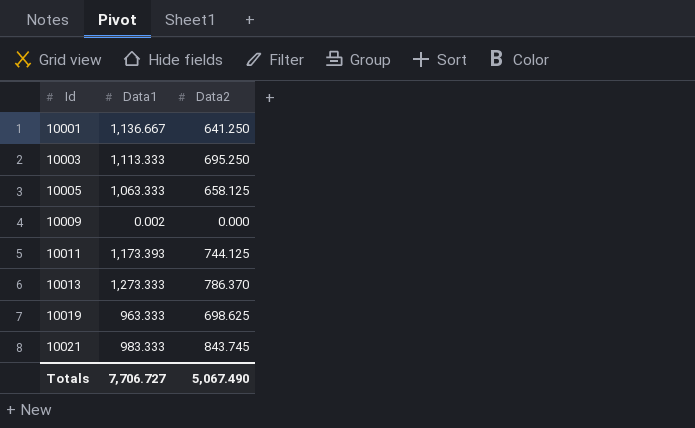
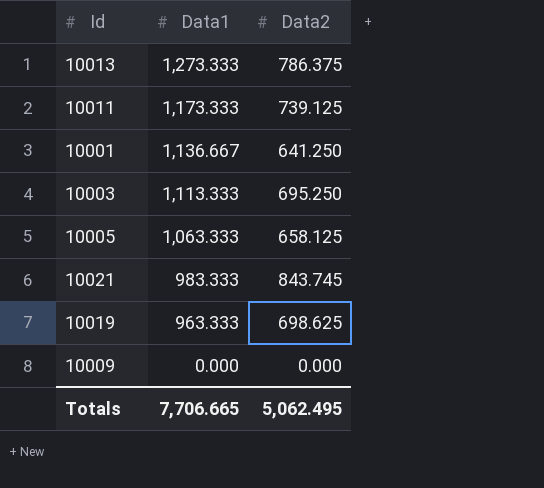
row order: Id ascending -> Data1 descending
10013 | Data2: 786.370 -> 786.375
10011 | Data1: 1,173.393 -> 1,173.333
10011 | Data2: 744.125 -> 739.125
10009 | Data1: 0.002 -> 0.000
Totals | Data1: 7,706.727 -> 7,706.665
Totals | Data2: 5,067.490 -> 5,062.495

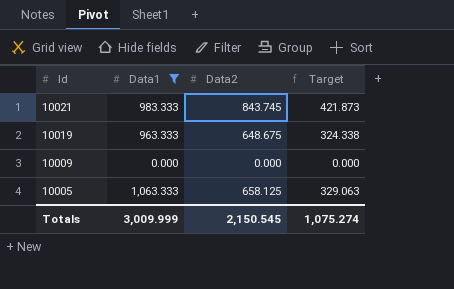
filter: none -> Data1 <= 1,063.333
row order: Data1 descending -> Id descending
column Target | formula: none -> [Data2] * 0.5
10019 | Data2: 698.625 -> 648.675
Totals | Data1: 7,706.665 -> 3,009.999
Totals | Data2: 5,062.495 -> 2,150.545

